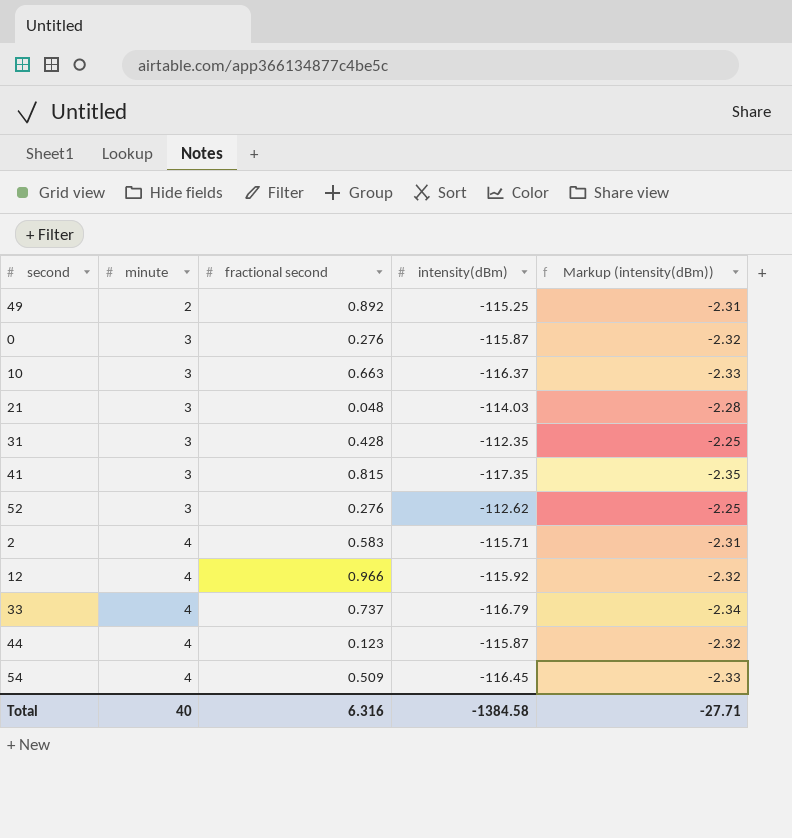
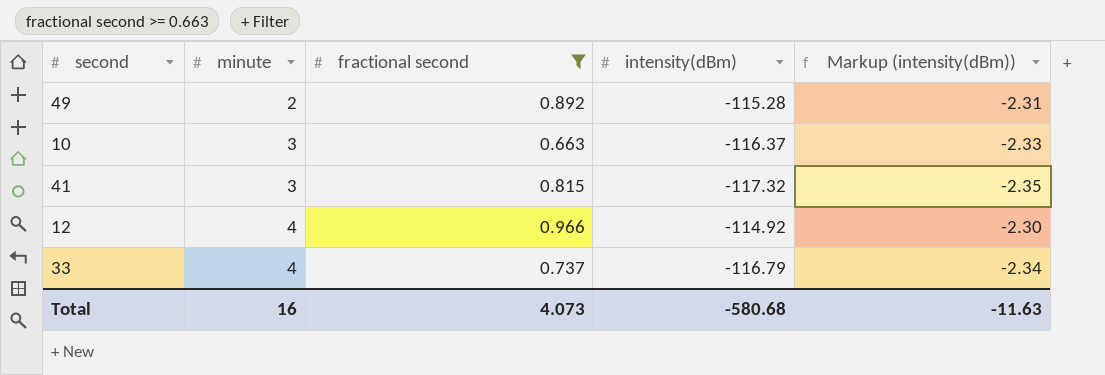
filter: none -> fractional second >= 0.663
49 | intensity(dBm): -115.25 -> -115.28
41 | intensity(dBm): -117.35 -> -117.32
12 | intensity(dBm): -115.92 -> -114.92
12 | Markup (intensity(dBm)): -2.32 -> -2.30
Total | minute: 40 -> 16
Total | fractional second: 6.316 -> 4.073
Total | intensity(dBm): -1384.58 -> -580.68
Total | Markup (intensity(dBm)): -27.71 -> -11.63

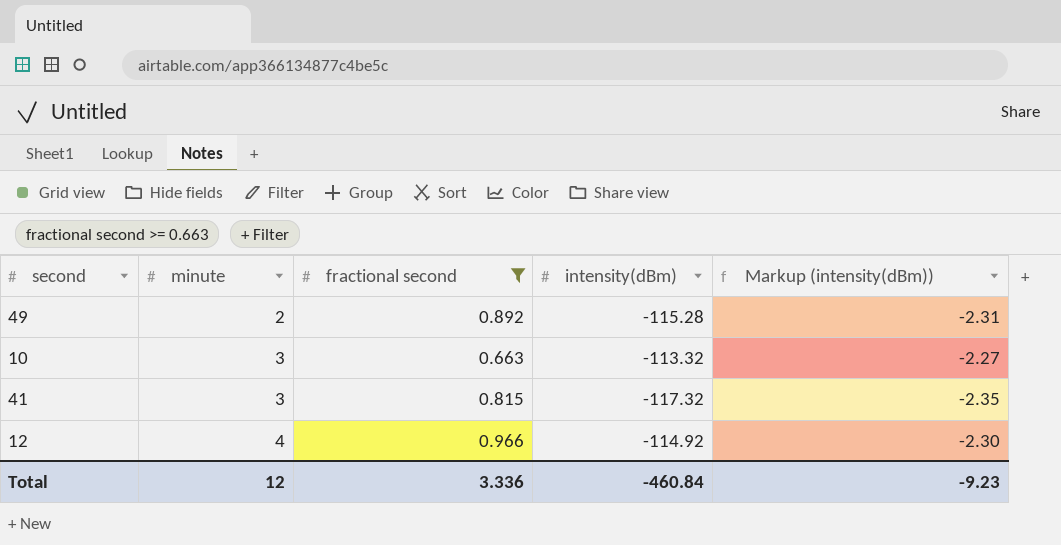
row 33: 4 | 0.737 | -116.79 | -2.34 -> none
10 | intensity(dBm): -116.37 -> -113.32
10 | Markup (intensity(dBm)): -2.33 -> -2.27
Total | minute: 16 -> 12
Total | fractional second: 4.073 -> 3.336
Total | intensity(dBm): -580.68 -> -460.84
Total | Markup (intensity(dBm)): -11.63 -> -9.23

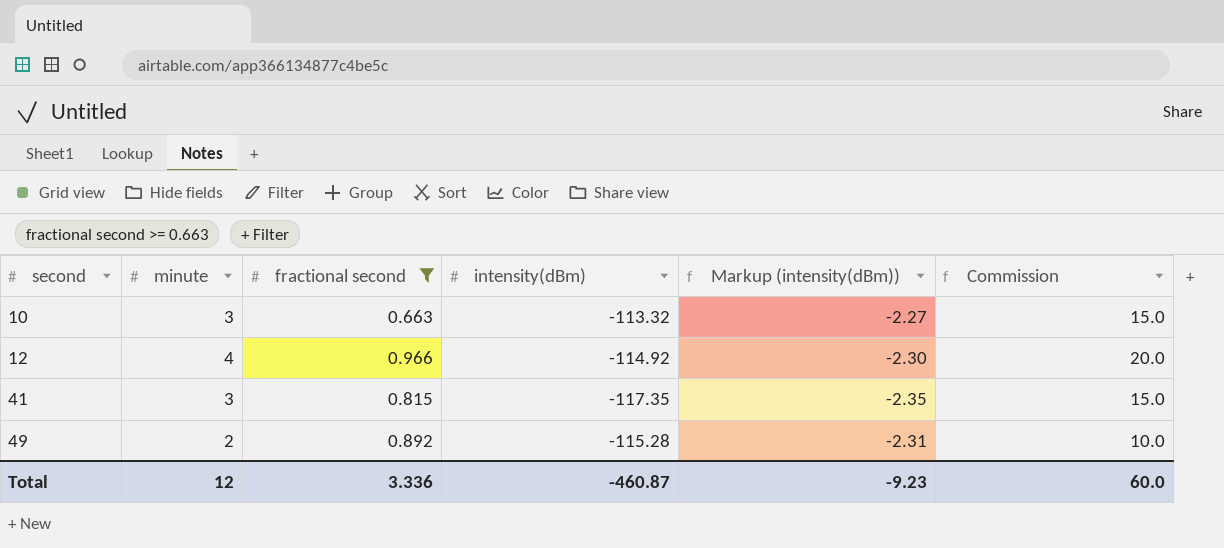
row order: minute ascending -> second ascending
column Commission | formula: none -> [minute] * 5
41 | intensity(dBm): -117.32 -> -117.35
Total | intensity(dBm): -460.84 -> -460.87

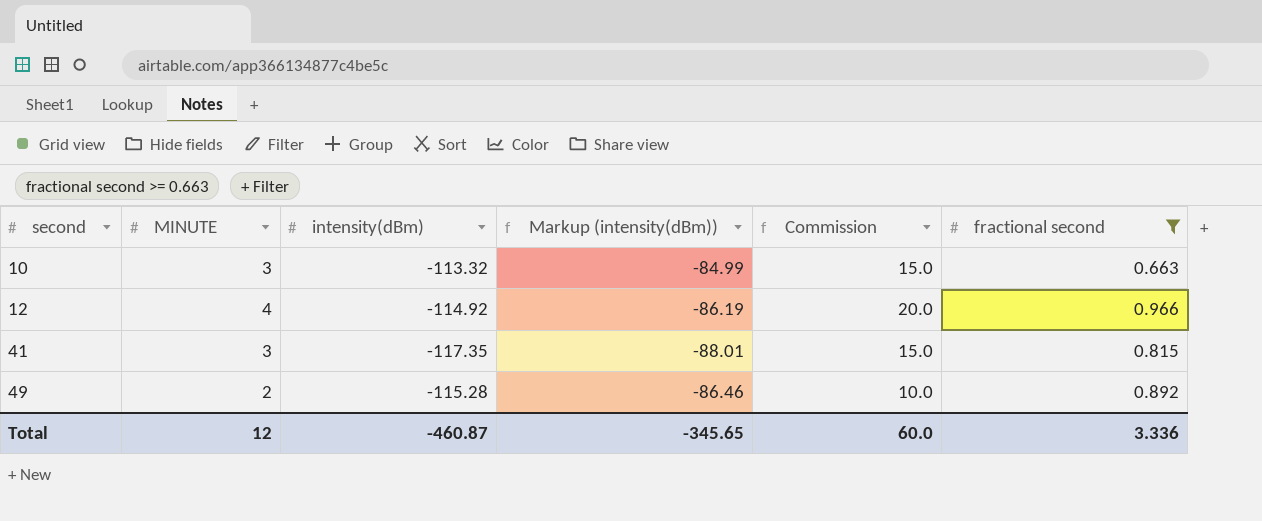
column name: minute -> MINUTE
column Markup (intensity(dBm)) | formula: [intensity(dBm)] * 0.02 -> [intensity(dBm)] * 0.75
column fractional second | position: 3 -> 6
Total | Markup (intensity(dBm)): -9.23 -> -345.65

